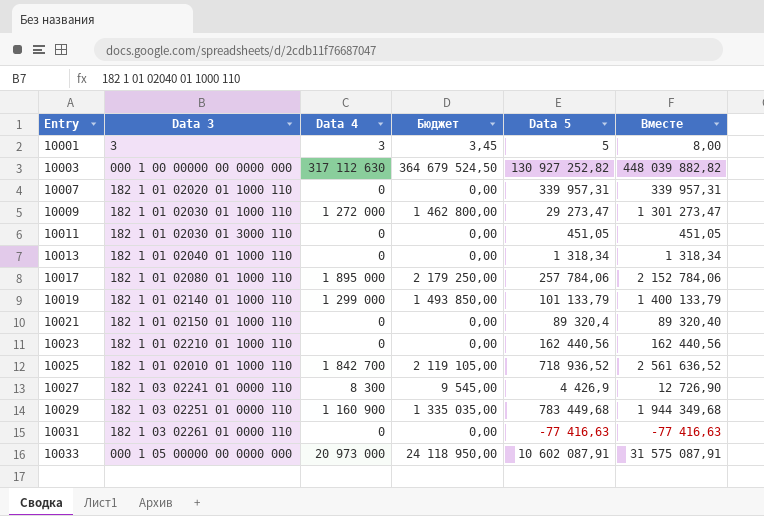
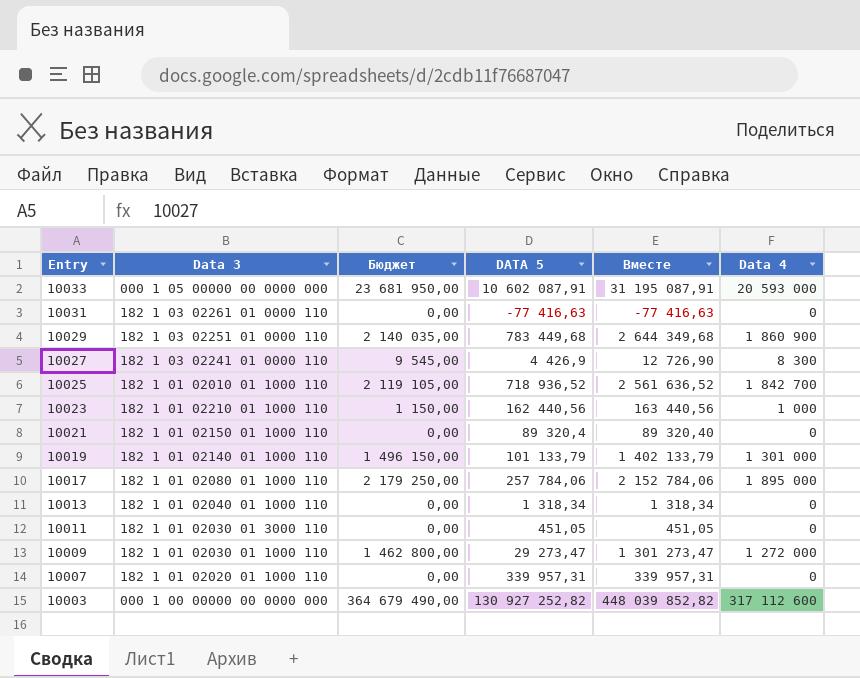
row order: Entry ascending -> Entry descending
column name: Data 5 -> DATA 5
column Data 4 | position: 3 -> 6
row 10001: 3 | 3 | 3,45 | 5 | 8,00 -> none
10033 | Бюджет: 24 118 950,00 -> 23 681 950,00
10033 | Вместе: 31 575 087,91 -> 31 195 087,91
10033 | Data 4: 20 973 000 -> 20 593 000
10029 | Бюджет: 1 335 035,00 -> 2 140 035,00
10029 | Вместе: 1 944 349,68 -> 2 644 349,68
10029 | Data 4: 1 160 900 -> 1 860 900
10023 | Бюджет: 0,00 -> 1 150,00
10023 | Вместе: 162 440,56 -> 163 440,56
10023 | Data 4: 0 -> 1 000
10019 | Бюджет: 1 493 850,00 -> 1 496 150,00
10019 | Вместе: 1 400 133,79 -> 1 402 133,79
10019 | Data 4: 1 299 000 -> 1 301 000
10003 | Бюджет: 364 679 524,50 -> 364 679 490,00
10003 | Вместе: 448 039 882,82 -> 448 039 852,82
10003 | Data 4: 317 112 630 -> 317 112 600

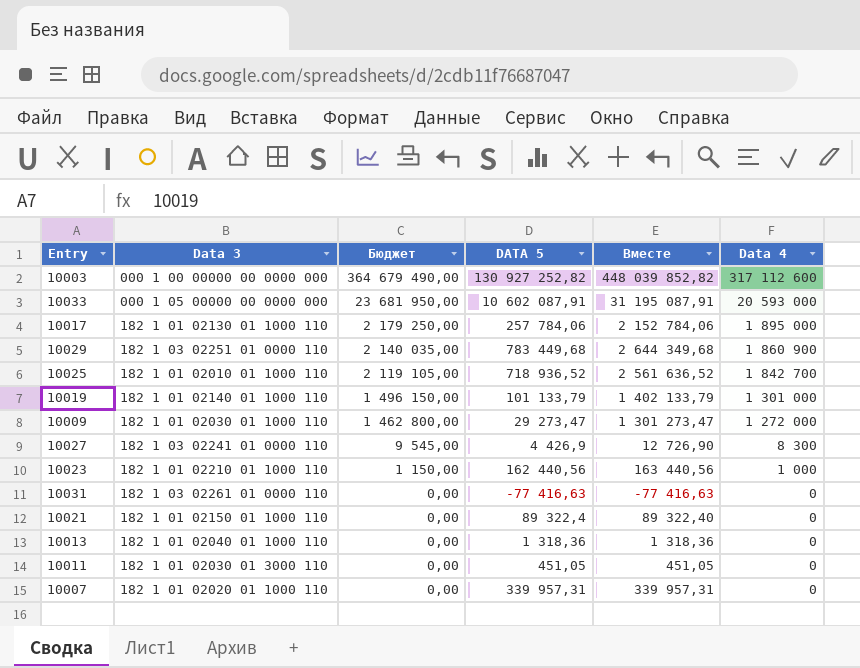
row order: Entry descending -> Бюджет descending
10017 | Data 3: 182 1 01 02080 01 1000 110 -> 182 1 01 02130 01 1000 110
10021 | DATA 5: 89 320,4 -> 89 322,4
10021 | Вместе: 89 320,40 -> 89 322,40
10013 | DATA 5: 1 318,34 -> 1 318,36
10013 | Вместе: 1 318,34 -> 1 318,36

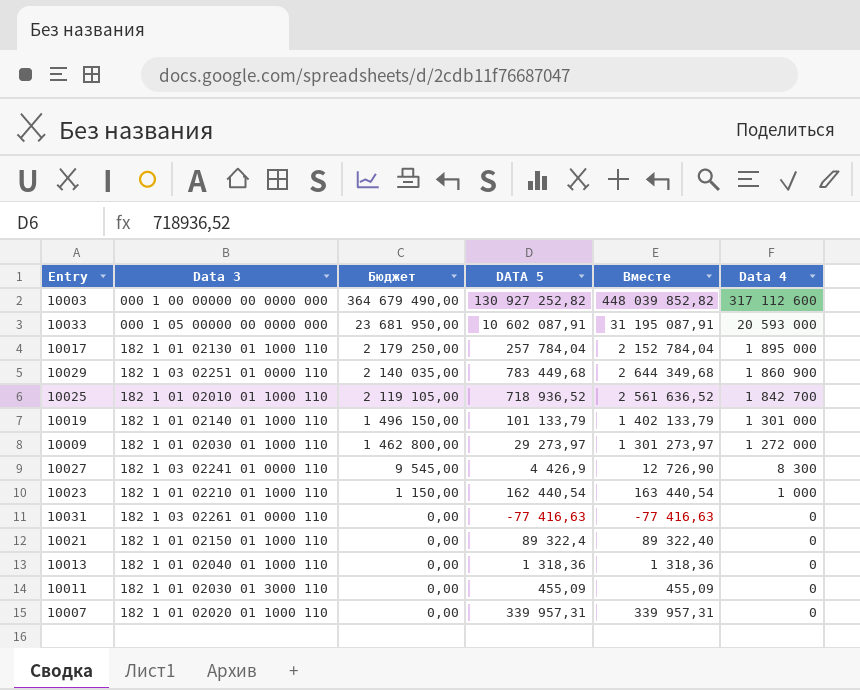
10017 | DATA 5: 257 784,06 -> 257 784,04
10017 | Вместе: 2 152 784,06 -> 2 152 784,04
10009 | DATA 5: 29 273,47 -> 29 273,97
10009 | Вместе: 1 301 273,47 -> 1 301 273,97
10023 | DATA 5: 162 440,56 -> 162 440,54
10023 | Вместе: 163 440,56 -> 163 440,54
10011 | DATA 5: 451,05 -> 455,09
10011 | Вместе: 451,05 -> 455,09

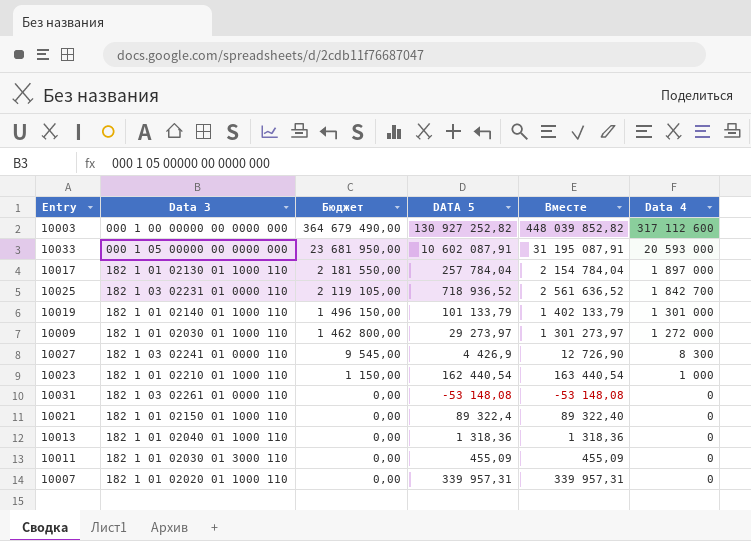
row 10029: 182 1 03 02251 01 0000 110 | 2 140 035,00 | 783 449,68 | 2 644 349,68 | 1 860 900 -> none
10017 | Бюджет: 2 179 250,00 -> 2 181 550,00
10017 | Вместе: 2 152 784,04 -> 2 154 784,04
10017 | Data 4: 1 895 000 -> 1 897 000
10025 | Data 3: 182 1 01 02010 01 1000 110 -> 182 1 03 02231 01 0000 110
10031 | DATA 5: -77 416,63 -> -53 148,08
10031 | Вместе: -77 416,63 -> -53 148,08

